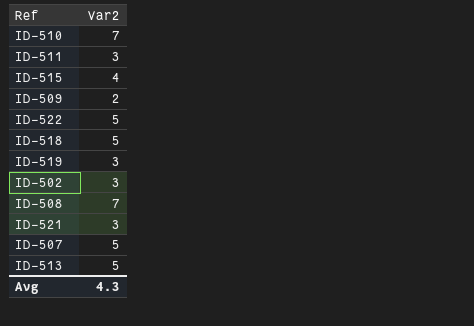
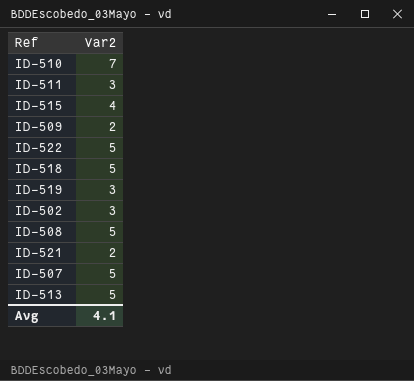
ID-508 | Var2: 7 -> 5
ID-521 | Var2: 3 -> 2
Avg | Var2: 4.3 -> 4.1

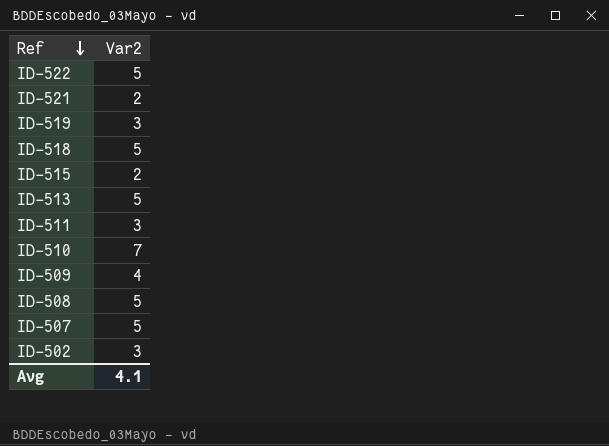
row order: none -> Ref descending
ID-515 | Var2: 4 -> 2
ID-509 | Var2: 2 -> 4

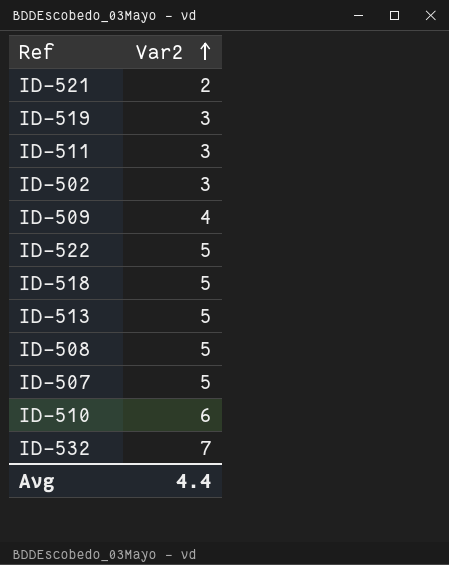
row order: Ref descending -> Var2 ascending
row ID-515: 2 -> none
ID-510 | Var2: 7 -> 6
row ID-532: none -> 7
Avg | Var2: 4.1 -> 4.4

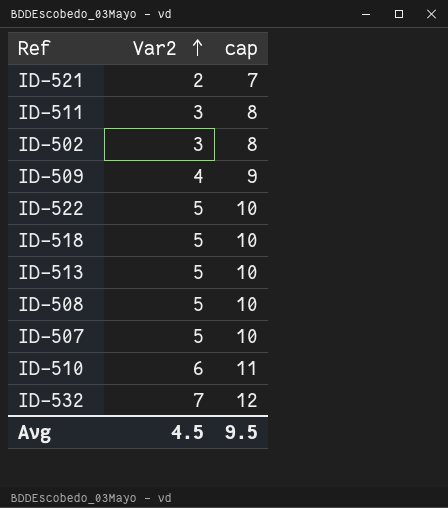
column cap | formula: none -> [Var2] + 5
row ID-519: 3 -> none
Avg | Var2: 4.4 -> 4.5

